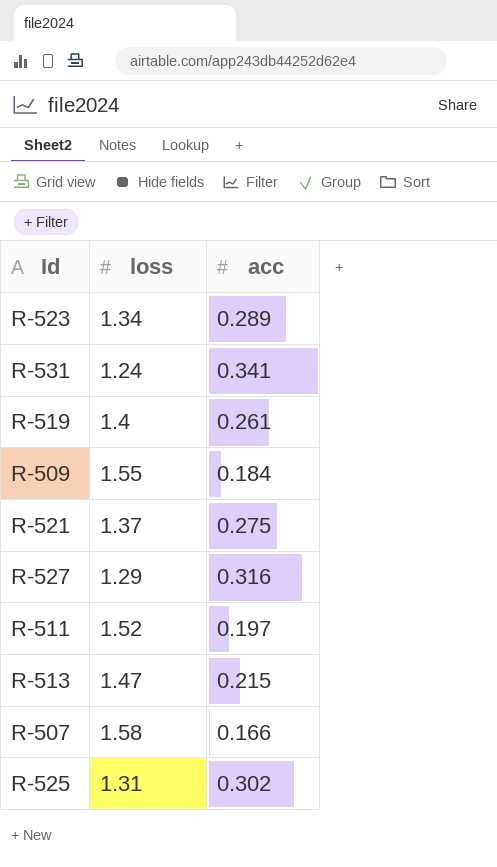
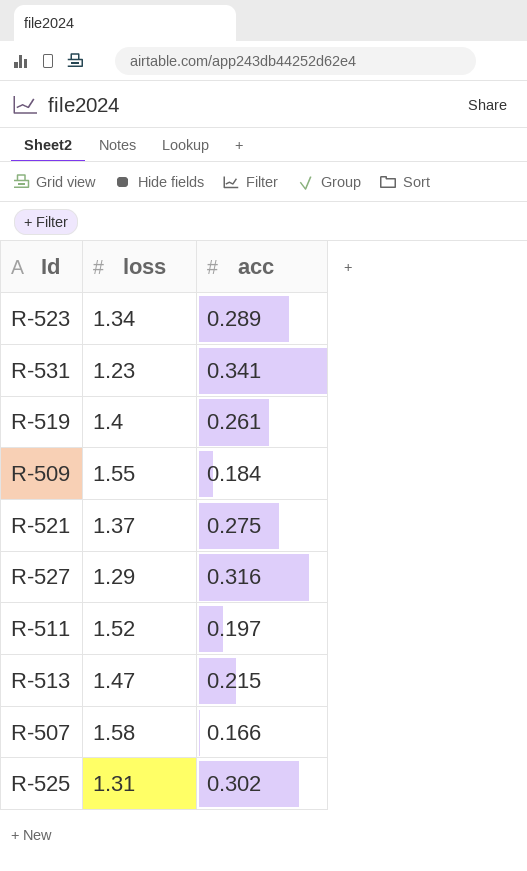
R-531 | loss: 1.24 -> 1.23

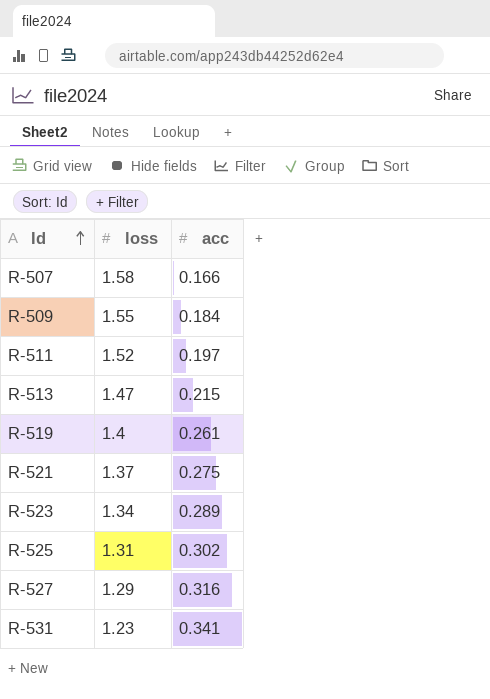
row order: none -> Id ascending

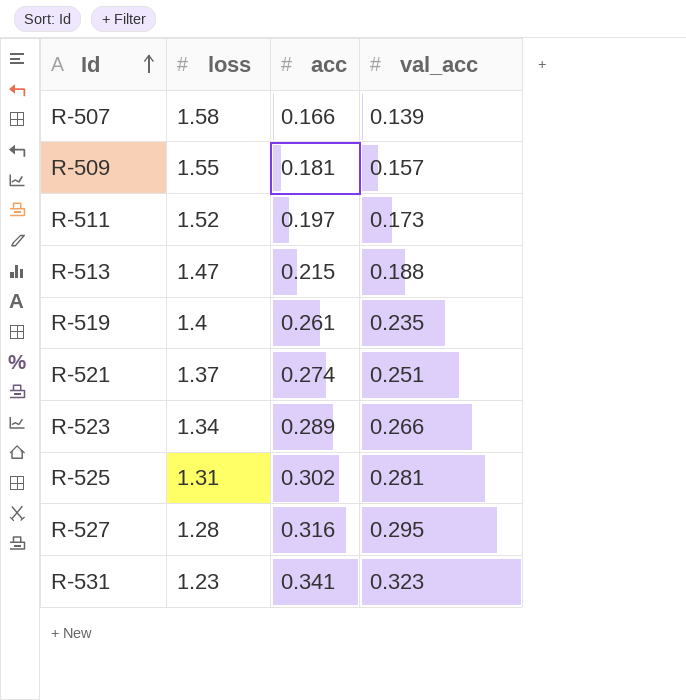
column val_acc | position: none -> 4
R-509 | acc: 0.184 -> 0.181
R-521 | acc: 0.275 -> 0.274
R-527 | loss: 1.29 -> 1.28

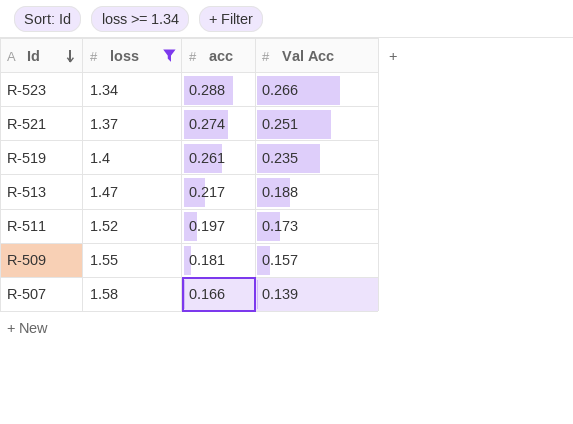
filter: none -> loss >= 1.34
row order: Id ascending -> Id descending
column name: val_acc -> Val Acc
R-523 | acc: 0.289 -> 0.288
R-513 | acc: 0.215 -> 0.217

